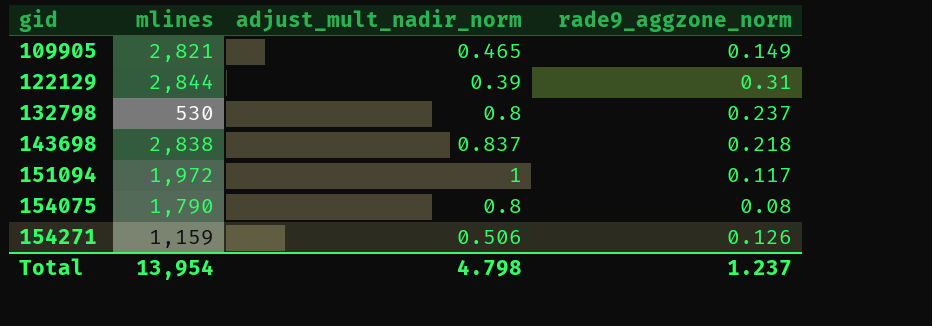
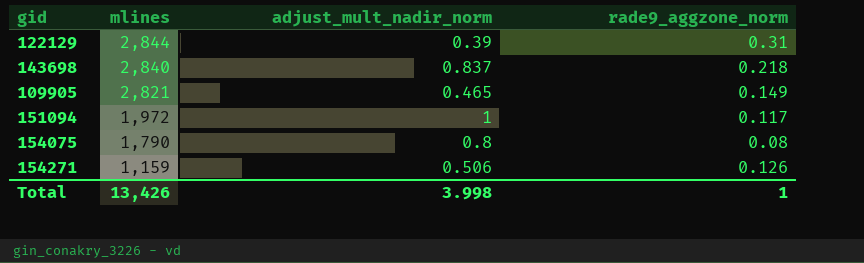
row order: gid ascending -> mlines descending
row 132798: 530 | 0.8 | 0.237 -> none
143698 | mlines: 2,838 -> 2,840
Total | mlines: 13,954 -> 13,426
Total | adjust_mult_nadir_norm: 4.798 -> 3.998
Total | rade9_aggzone_norm: 1.237 -> 1

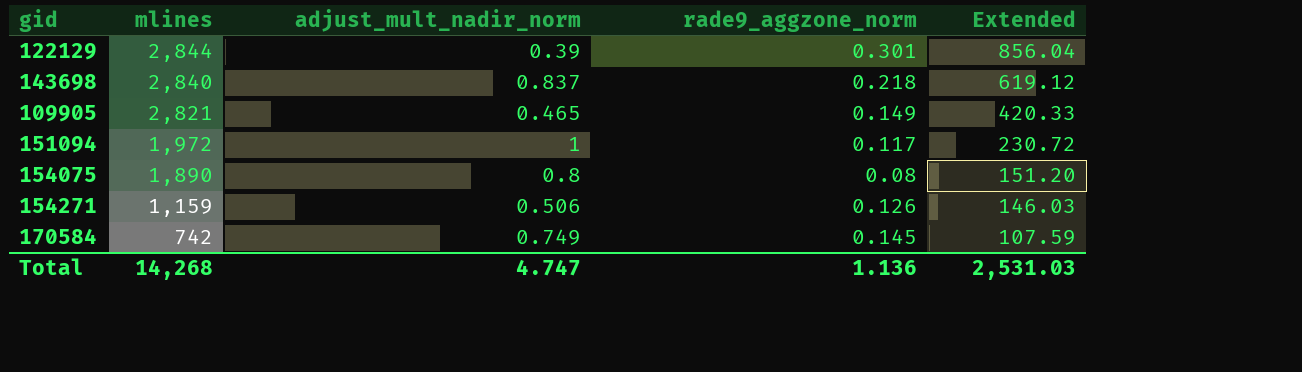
column Extended | formula: none -> [mlines] * [rade9_aggzone_norm]
122129 | rade9_aggzone_norm: 0.31 -> 0.301
154075 | mlines: 1,790 -> 1,890
row 170584: none -> 742 | 0.749 | 0.145 | 107.59
Total | mlines: 13,426 -> 14,268
Total | adjust_mult_nadir_norm: 3.998 -> 4.747
Total | rade9_aggzone_norm: 1 -> 1.136

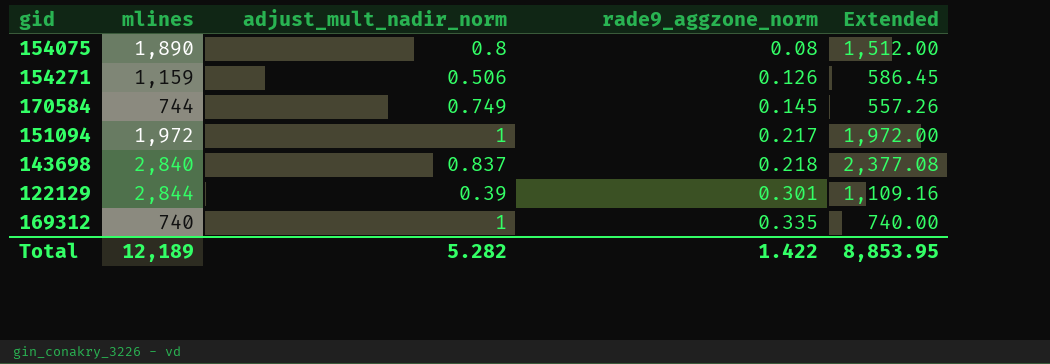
row order: mlines descending -> rade9_aggzone_norm ascending
column Extended | formula: [mlines] * [rade9_aggzone_norm] -> [mlines] * [adjust_mult_nadir_norm]
row 109905: 2,821 | 0.465 | 0.149 | 420.33 -> none
170584 | mlines: 742 -> 744
151094 | rade9_aggzone_norm: 0.117 -> 0.217
row 169312: none -> 740 | 1 | 0.335 | 740.00
Total | mlines: 14,268 -> 12,189
Total | adjust_mult_nadir_norm: 4.747 -> 5.282
Total | rade9_aggzone_norm: 1.136 -> 1.422
Total | Extended: 2,531.03 -> 8,853.95

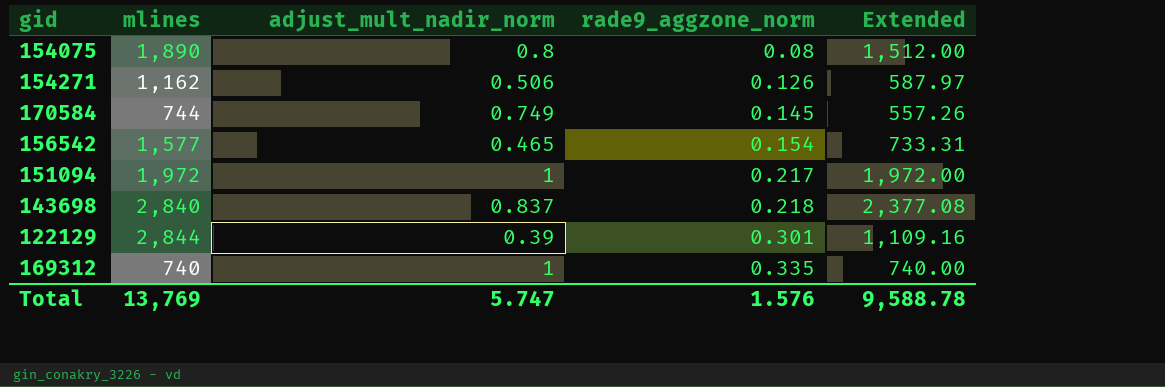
154271 | mlines: 1,159 -> 1,162
154271 | Extended: 586.45 -> 587.97
row 156542: none -> 1,577 | 0.465 | 0.154 | 733.31
Total | mlines: 12,189 -> 13,769
Total | adjust_mult_nadir_norm: 5.282 -> 5.747
Total | rade9_aggzone_norm: 1.422 -> 1.576
Total | Extended: 8,853.95 -> 9,588.78

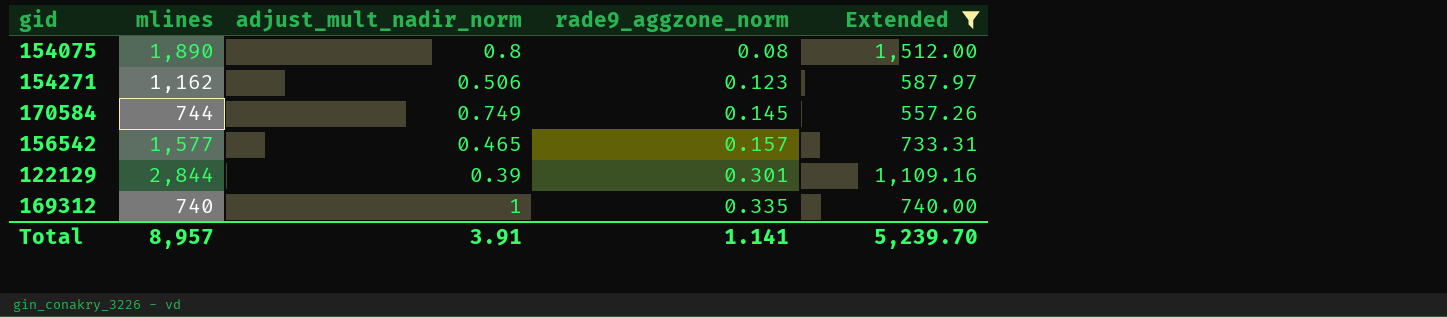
filter: none -> Extended <= 1,512.00
154271 | rade9_aggzone_norm: 0.126 -> 0.123
156542 | rade9_aggzone_norm: 0.154 -> 0.157
Total | mlines: 13,769 -> 8,957
Total | adjust_mult_nadir_norm: 5.747 -> 3.91
Total | rade9_aggzone_norm: 1.576 -> 1.141
Total | Extended: 9,588.78 -> 5,239.70

